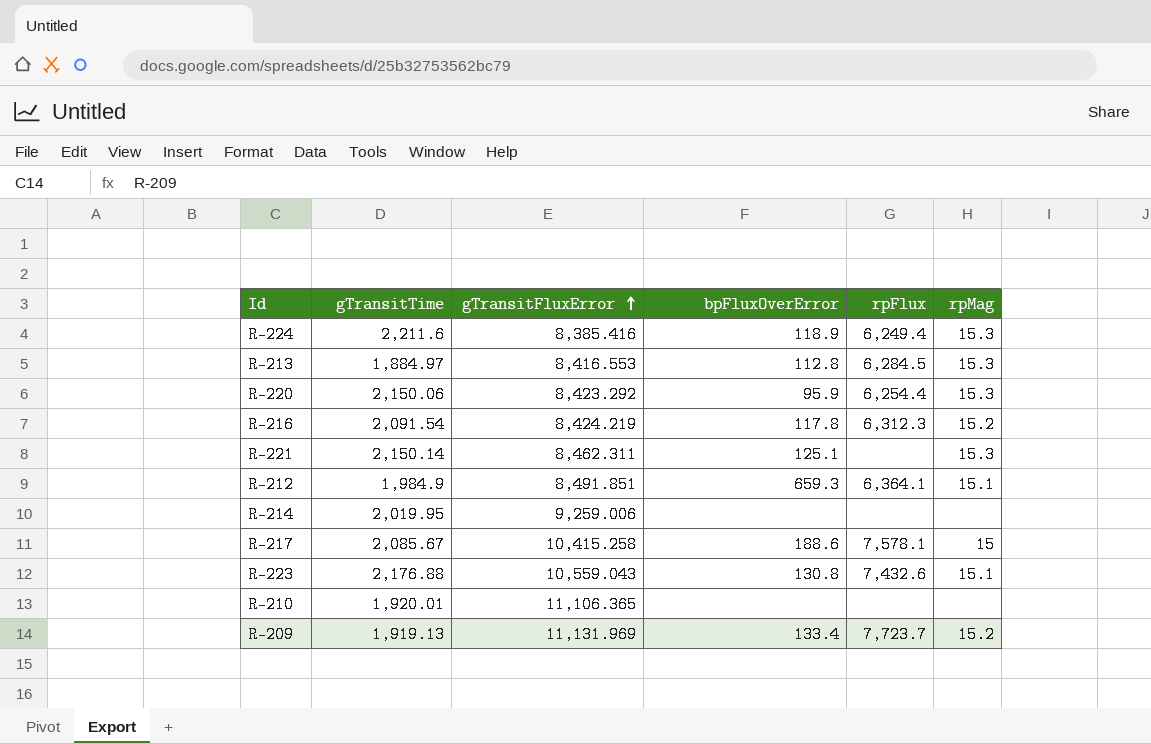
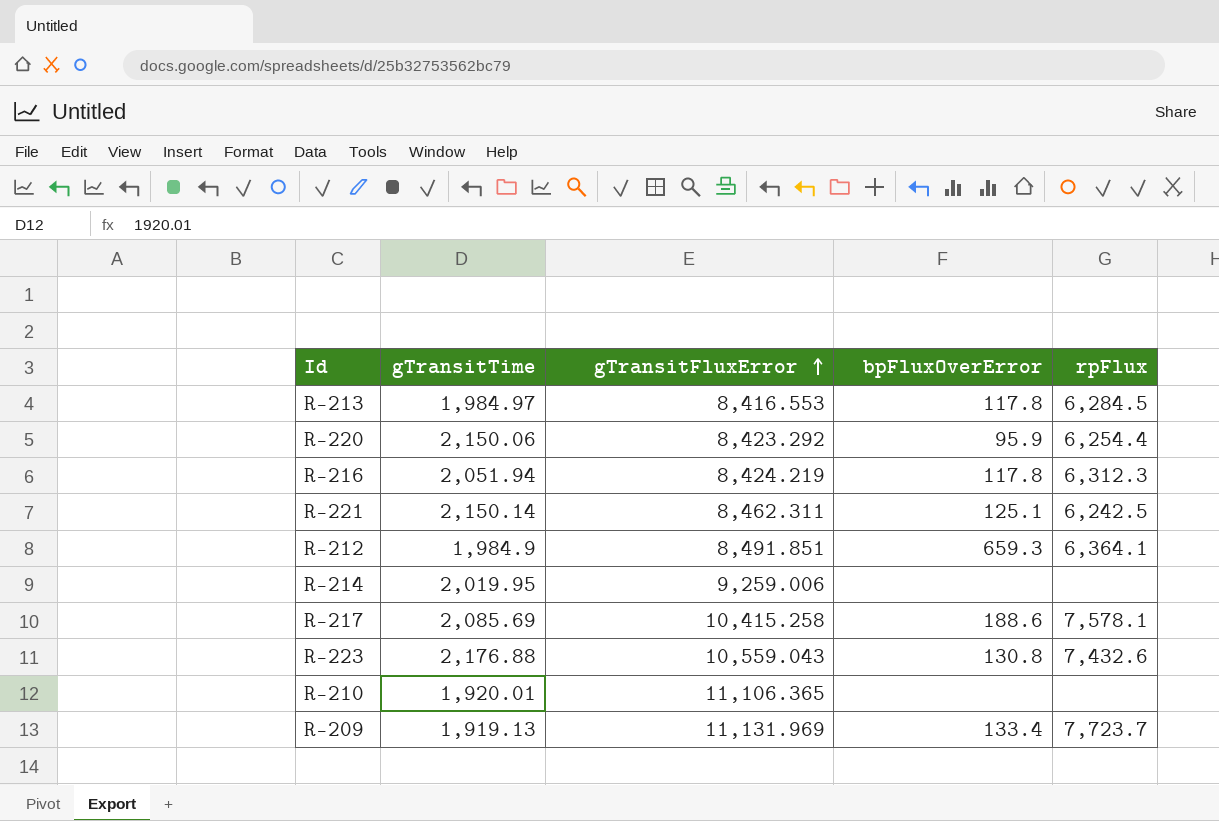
column rpMag | position: 6 -> none
row R-224: 2,211.6 | 8,385.416 | 118.9 | 6,249.4 | 15.3 -> none
R-213 | gTransitTime: 1,884.97 -> 1,984.97
R-213 | bpFluxOverError: 112.8 -> 117.8
R-216 | gTransitTime: 2,091.54 -> 2,051.94
R-221 | rpFlux: none -> 6,242.5
R-217 | gTransitTime: 2,085.67 -> 2,085.69

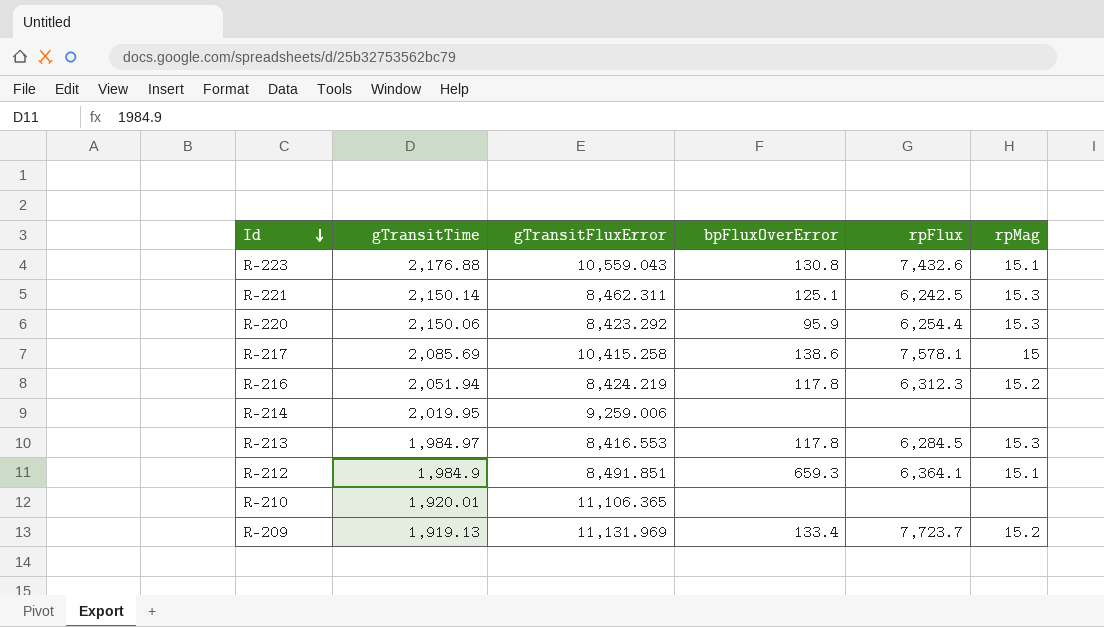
row order: gTransitFluxError ascending -> Id descending
column rpMag | position: none -> 6
R-217 | bpFluxOverError: 188.6 -> 138.6

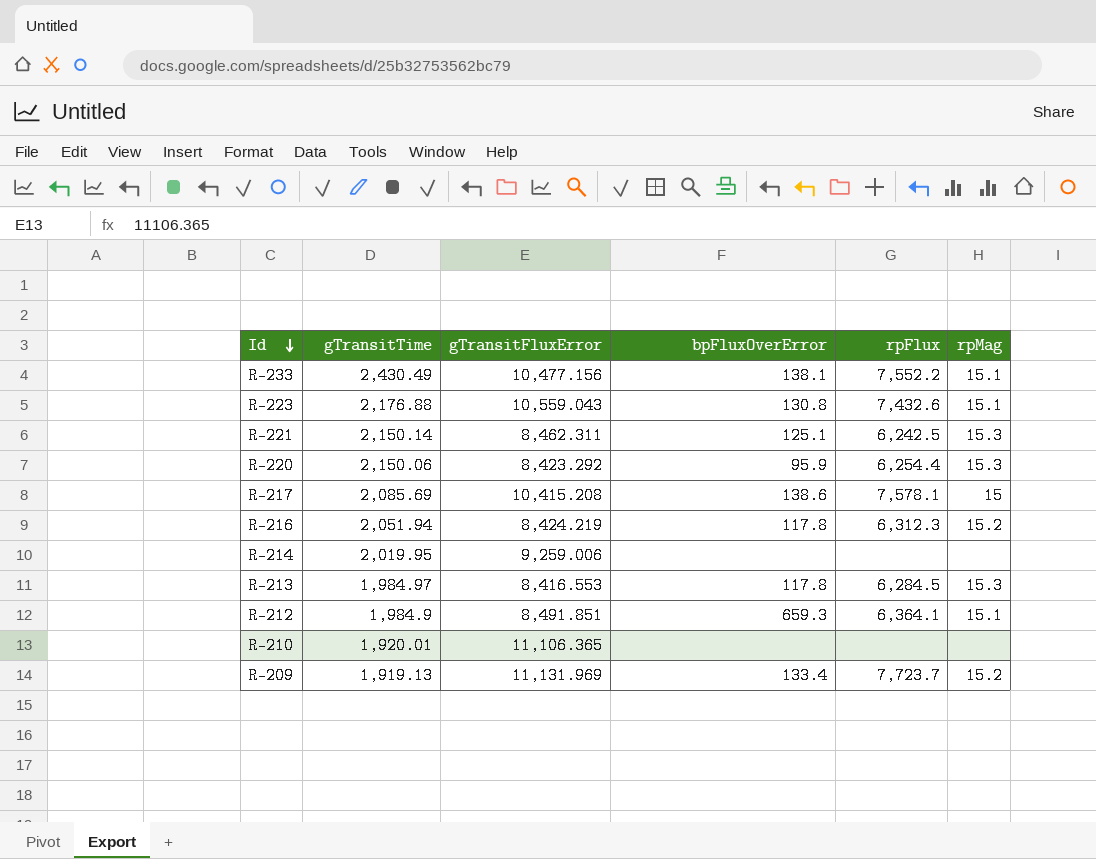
row R-233: none -> 2,430.49 | 10,477.156 | 138.1 | 7,552.2 | 15.1
R-217 | gTransitFluxError: 10,415.258 -> 10,415.208

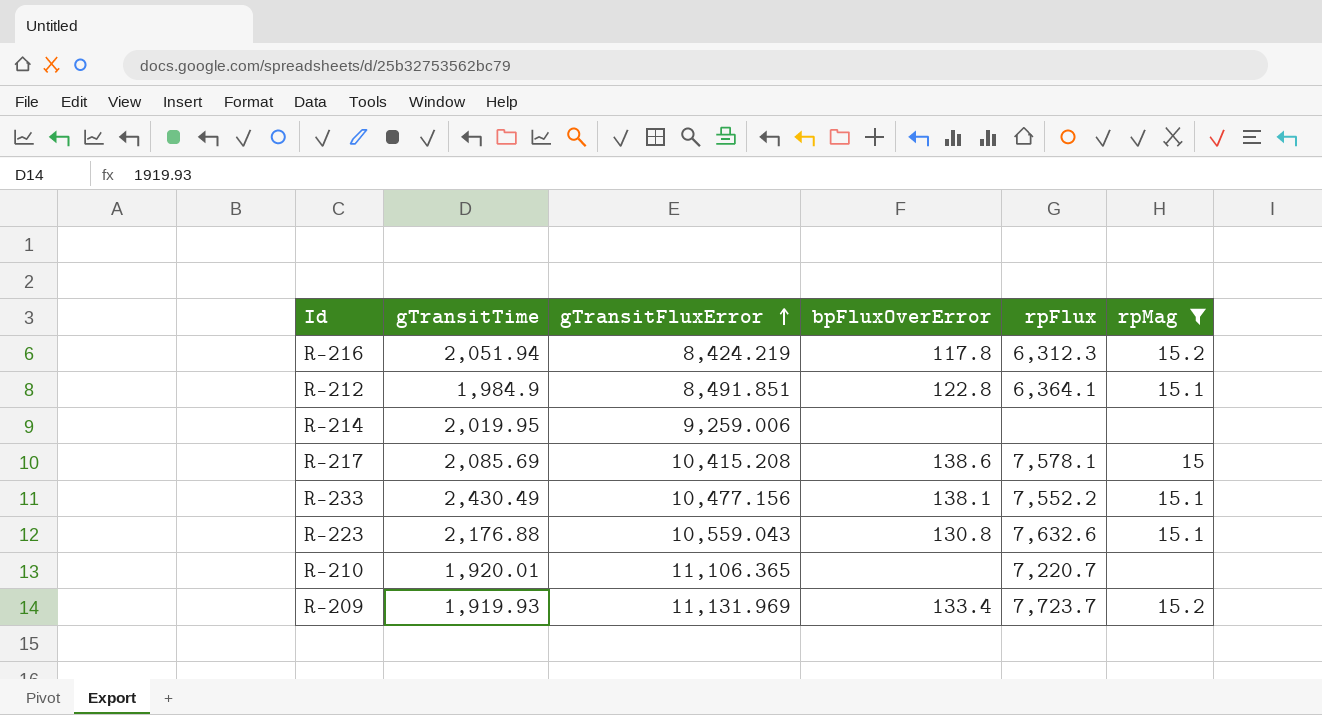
filter: none -> rpMag != 15.3
row order: Id descending -> gTransitFluxError ascending
R-212 | bpFluxOverError: 659.3 -> 122.8
R-223 | rpFlux: 7,432.6 -> 7,632.6
R-210 | rpFlux: none -> 7,220.7
R-209 | gTransitTime: 1,919.13 -> 1,919.93

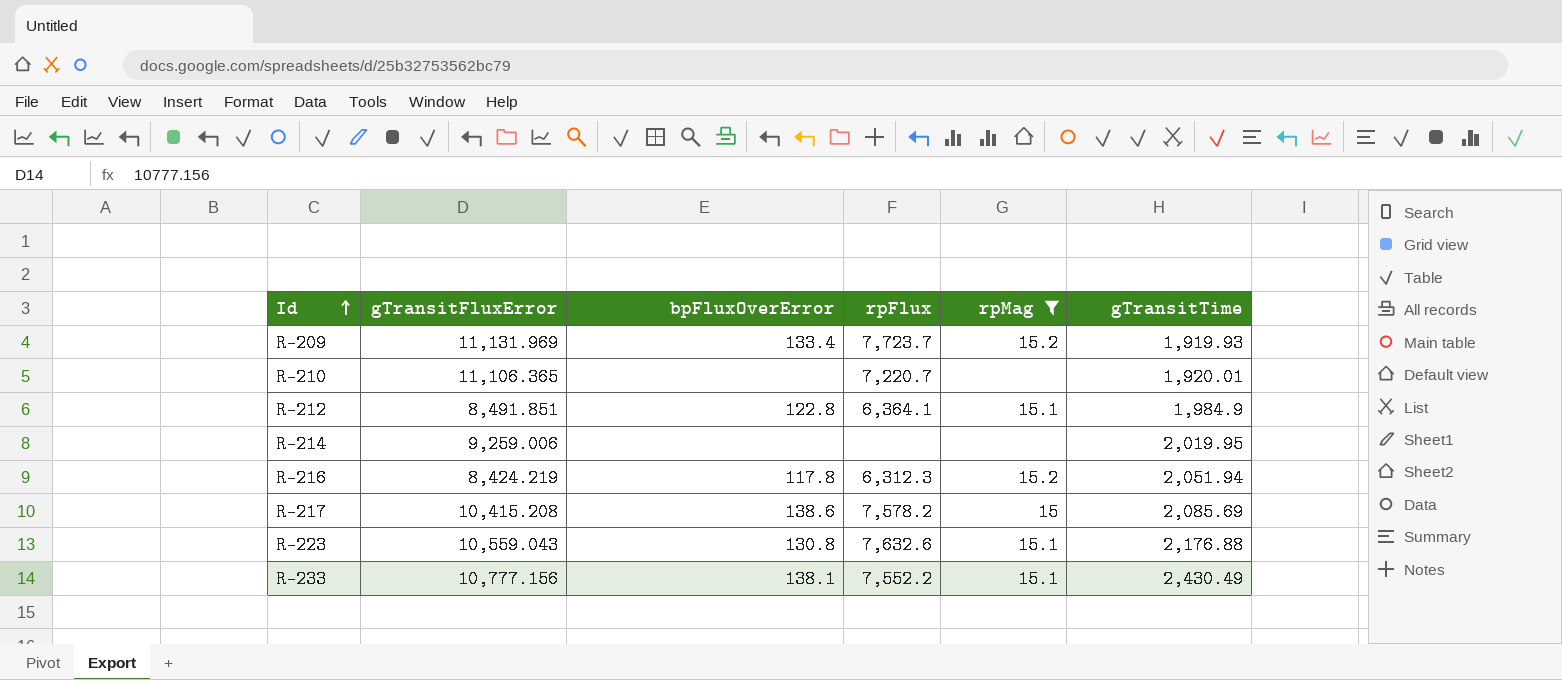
row order: gTransitFluxError ascending -> Id ascending
column gTransitTime | position: 2 -> 6
R-217 | rpFlux: 7,578.1 -> 7,578.2
R-233 | gTransitFluxError: 10,477.156 -> 10,777.156

